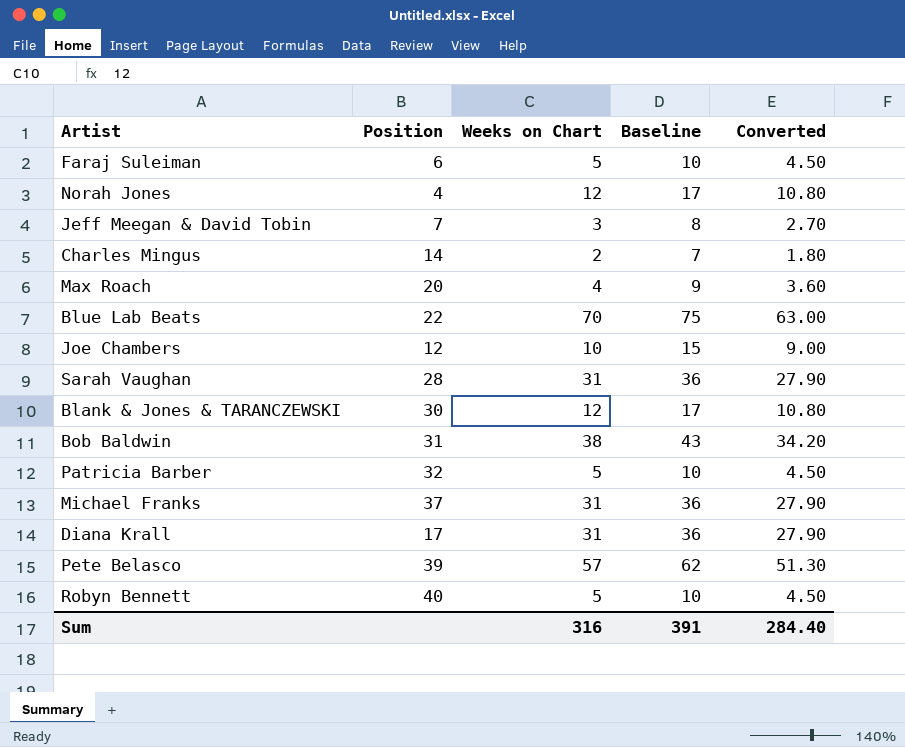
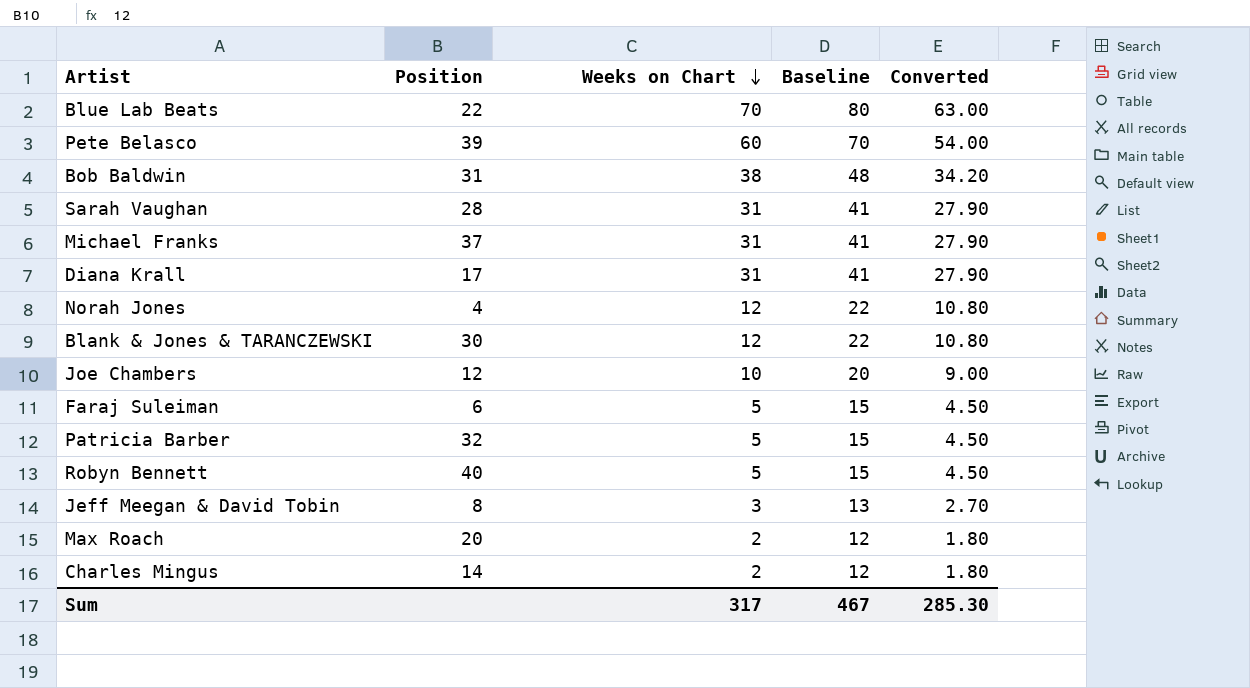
row order: none -> Weeks on Chart descending
column Baseline | formula: [Weeks on Chart] + 5 -> [Weeks on Chart] + 10
Pete Belasco | Weeks on Chart: 57 -> 60
Pete Belasco | Converted: 51.30 -> 54.00
Jeff Meegan & David Tobin | Position: 7 -> 8
Max Roach | Weeks on Chart: 4 -> 2
Max Roach | Converted: 3.60 -> 1.80
Sum | Weeks on Chart: 316 -> 317
Sum | Baseline: 391 -> 467
Sum | Converted: 284.40 -> 285.30

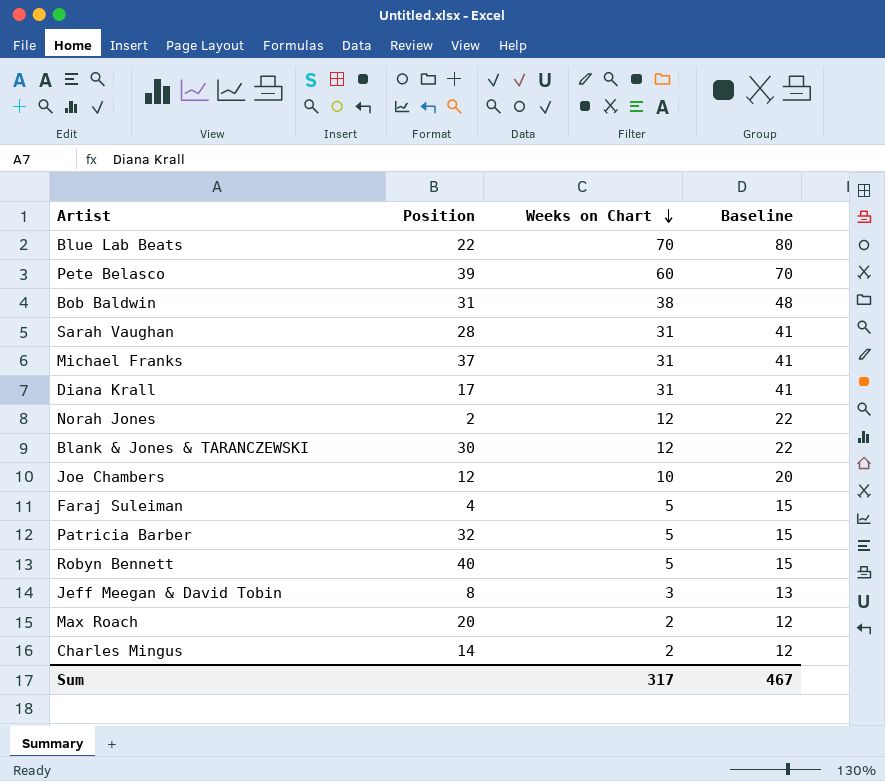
column Converted | formula: [Weeks on Chart] * 0.9 -> none
Norah Jones | Position: 4 -> 2
Faraj Suleiman | Position: 6 -> 4

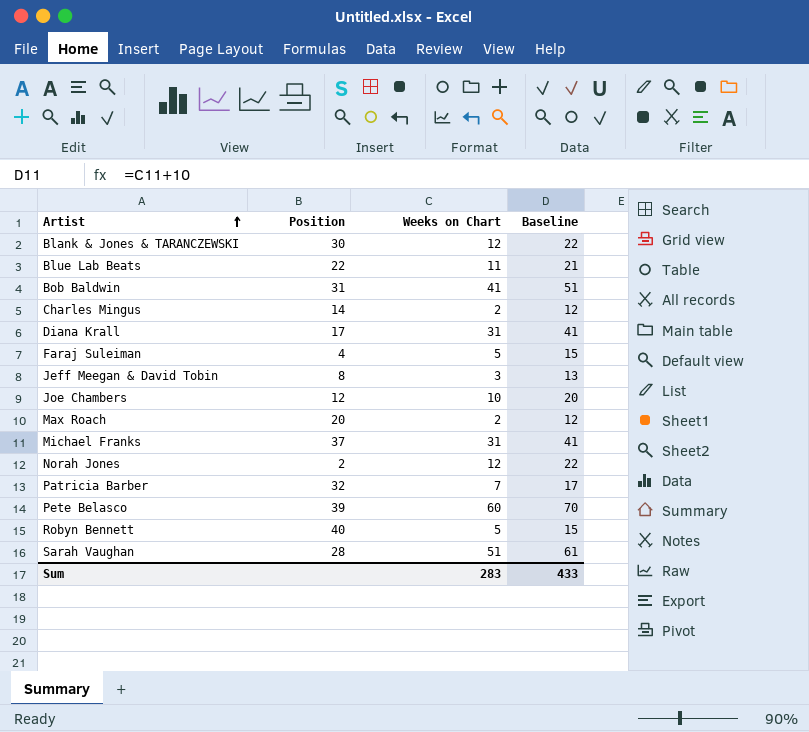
row order: Weeks on Chart descending -> Artist ascending
Blue Lab Beats | Weeks on Chart: 70 -> 11
Blue Lab Beats | Baseline: 80 -> 21
Bob Baldwin | Weeks on Chart: 38 -> 41
Bob Baldwin | Baseline: 48 -> 51
Patricia Barber | Weeks on Chart: 5 -> 7
Patricia Barber | Baseline: 15 -> 17
Sarah Vaughan | Weeks on Chart: 31 -> 51
Sarah Vaughan | Baseline: 41 -> 61
Sum | Weeks on Chart: 317 -> 283
Sum | Baseline: 467 -> 433

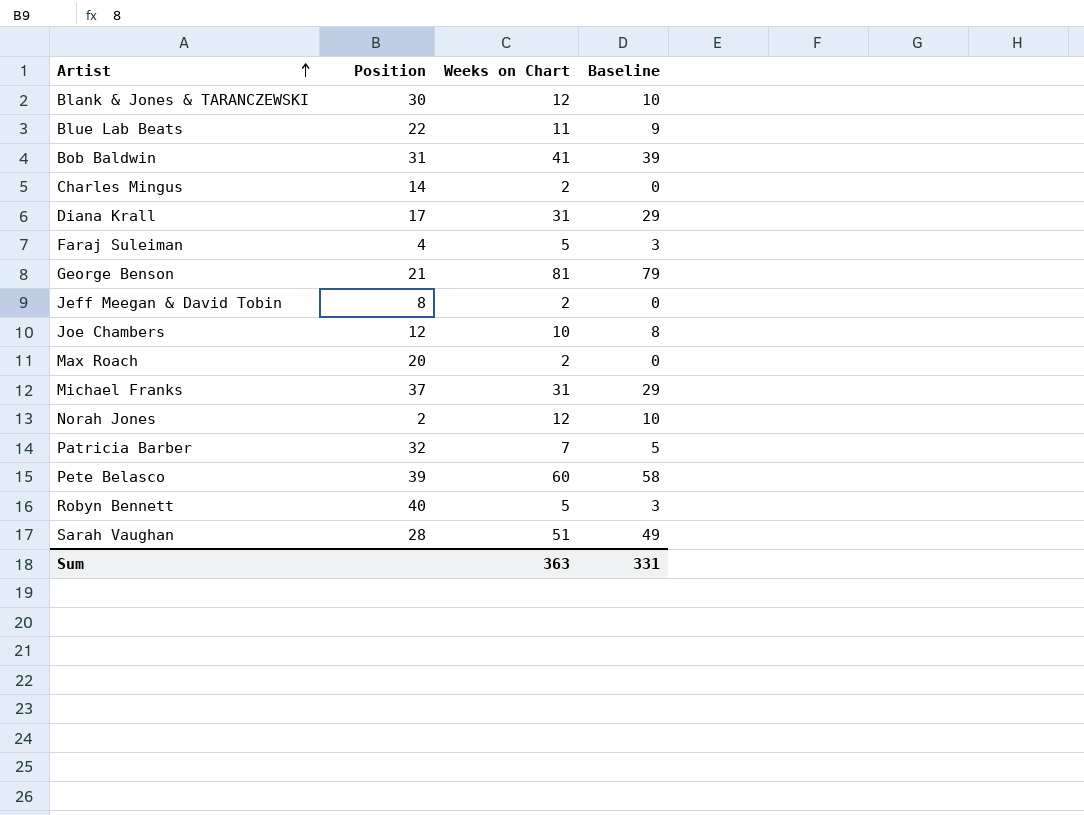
column Baseline | formula: [Weeks on Chart] + 10 -> [Weeks on Chart] - 2
row George Benson: none -> 21 | 81 | 79
Jeff Meegan & David Tobin | Weeks on Chart: 3 -> 2
Sum | Weeks on Chart: 283 -> 363
Sum | Baseline: 433 -> 331

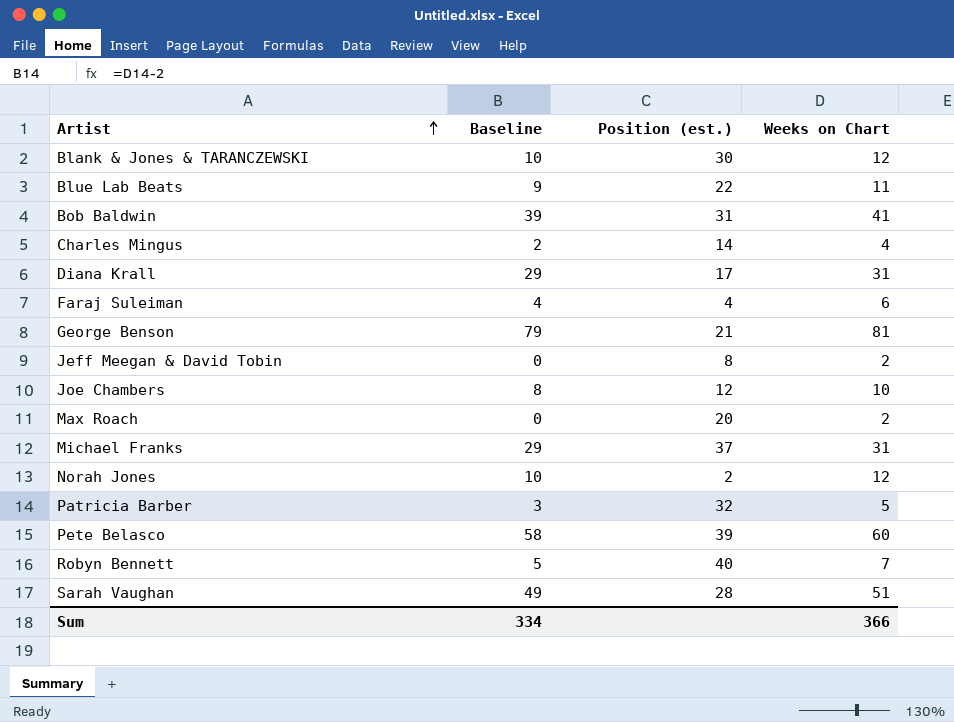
column Baseline | position: 4 -> 2
column name: Position -> Position (est.)
Charles Mingus | Baseline: 0 -> 2
Charles Mingus | Weeks on Chart: 2 -> 4
Faraj Suleiman | Baseline: 3 -> 4
Faraj Suleiman | Weeks on Chart: 5 -> 6
Patricia Barber | Baseline: 5 -> 3
Patricia Barber | Weeks on Chart: 7 -> 5
Robyn Bennett | Baseline: 3 -> 5
Robyn Bennett | Weeks on Chart: 5 -> 7
Sum | Baseline: 331 -> 334
Sum | Weeks on Chart: 363 -> 366

